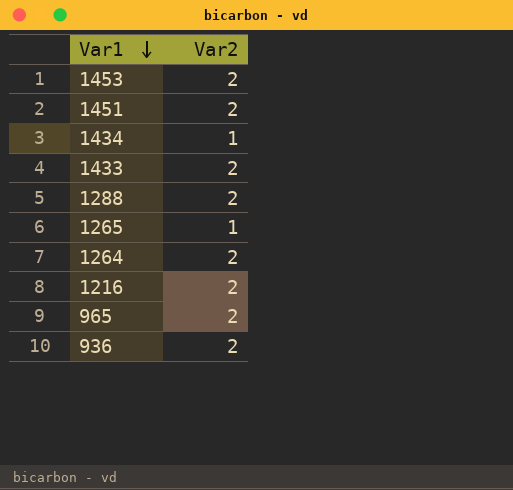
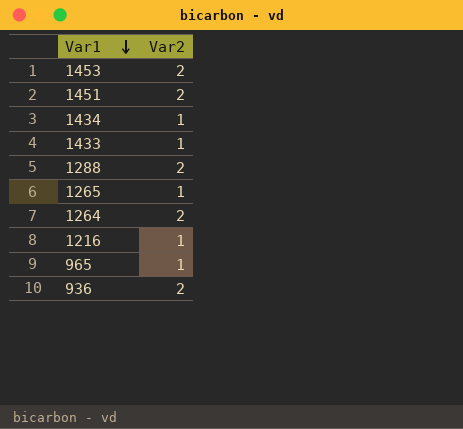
1433 | Var2: 2 -> 1
1216 | Var2: 2 -> 1
965 | Var2: 2 -> 1

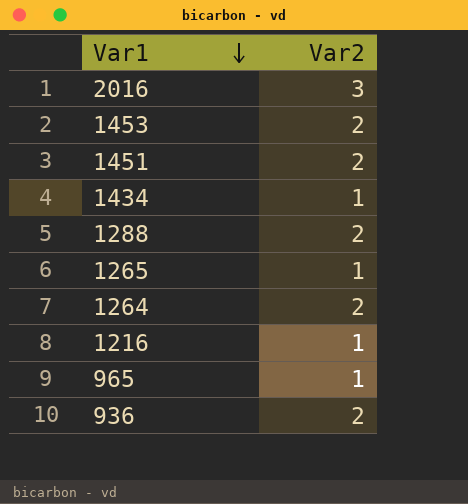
row 1433: 1 -> none
row 2016: none -> 3

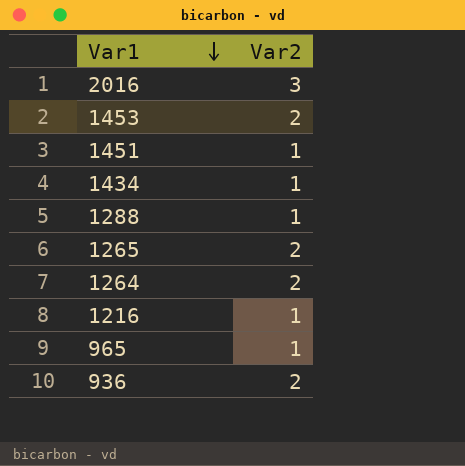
1451 | Var2: 2 -> 1
1288 | Var2: 2 -> 1
1265 | Var2: 1 -> 2

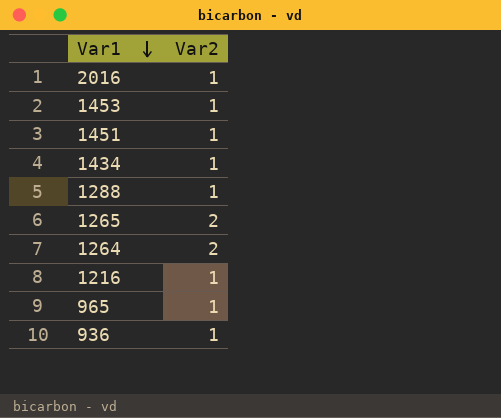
2016 | Var2: 3 -> 1
1453 | Var2: 2 -> 1
936 | Var2: 2 -> 1

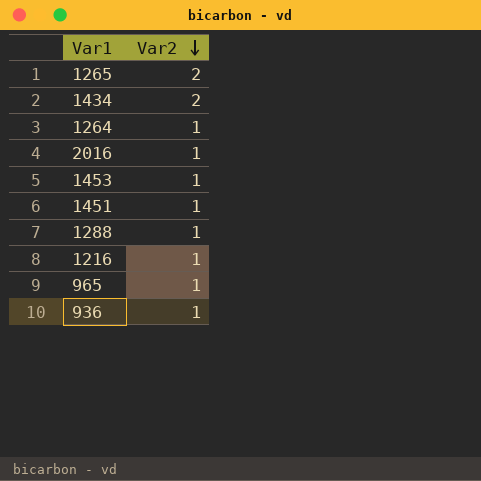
row order: Var1 descending -> Var2 descending
1434 | Var2: 1 -> 2
1264 | Var2: 2 -> 1

